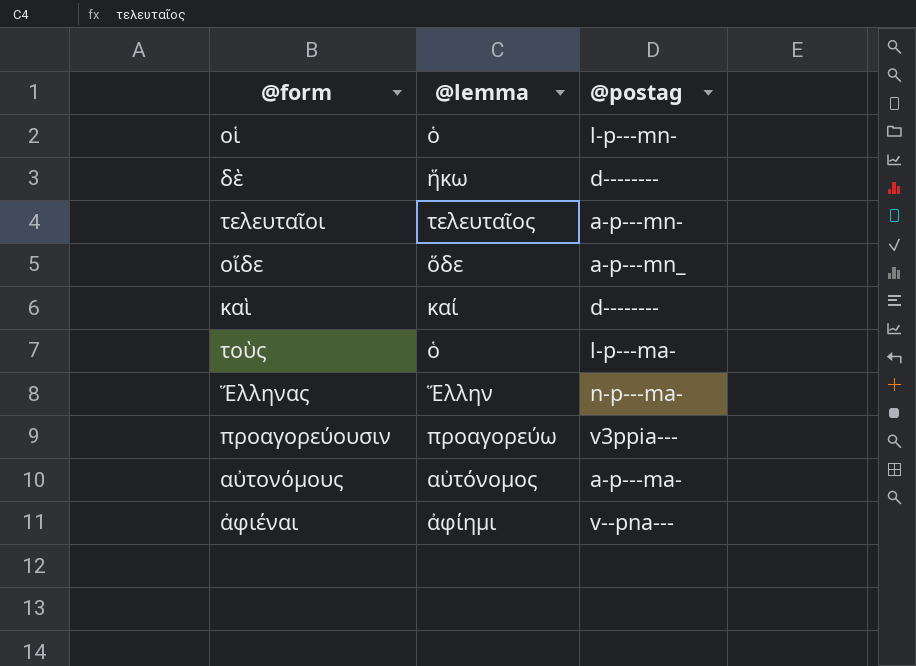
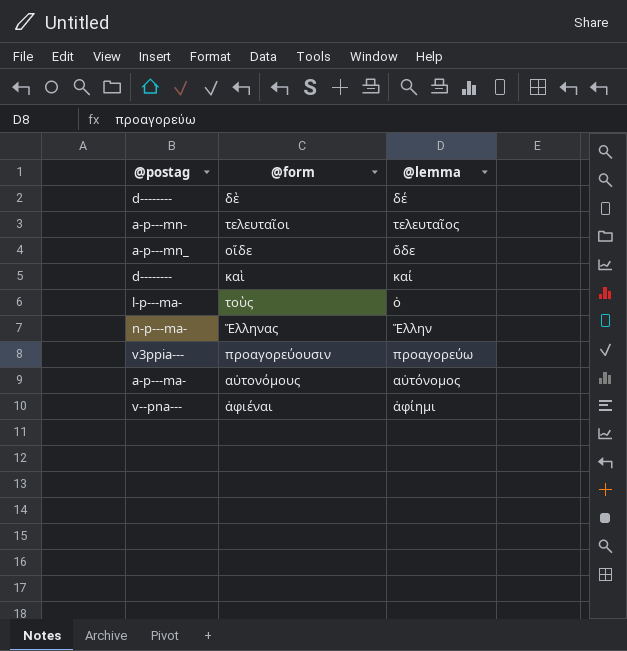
column @postag | position: 3 -> 1
row οἱ: ὁ | l-p---mn- -> none
δὲ | @lemma: ἥκω -> δέ

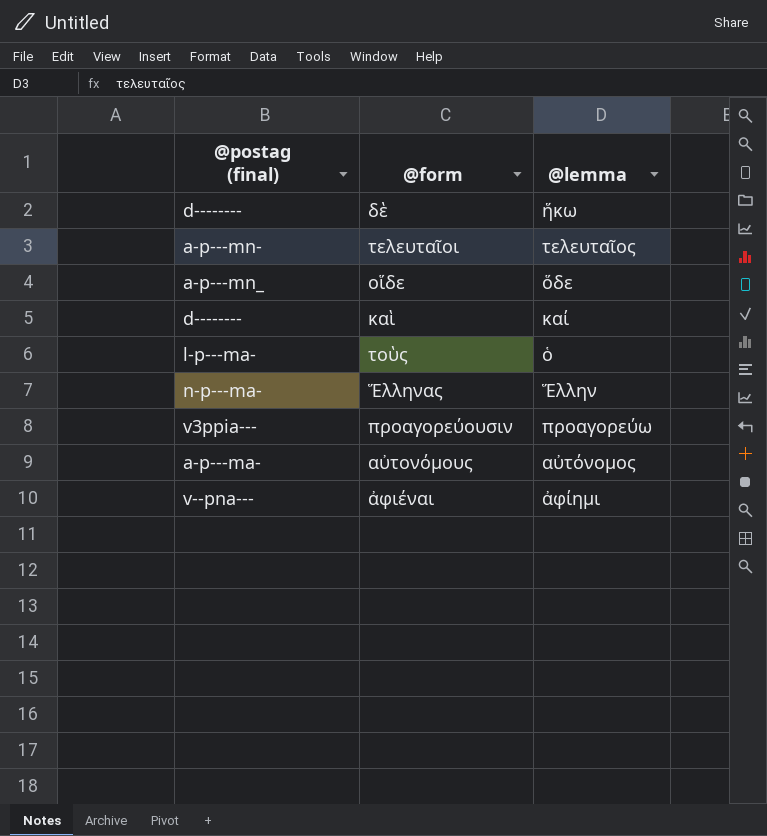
column name: @postag -> @postag (final)
δὲ | @lemma: δέ -> ἥκω

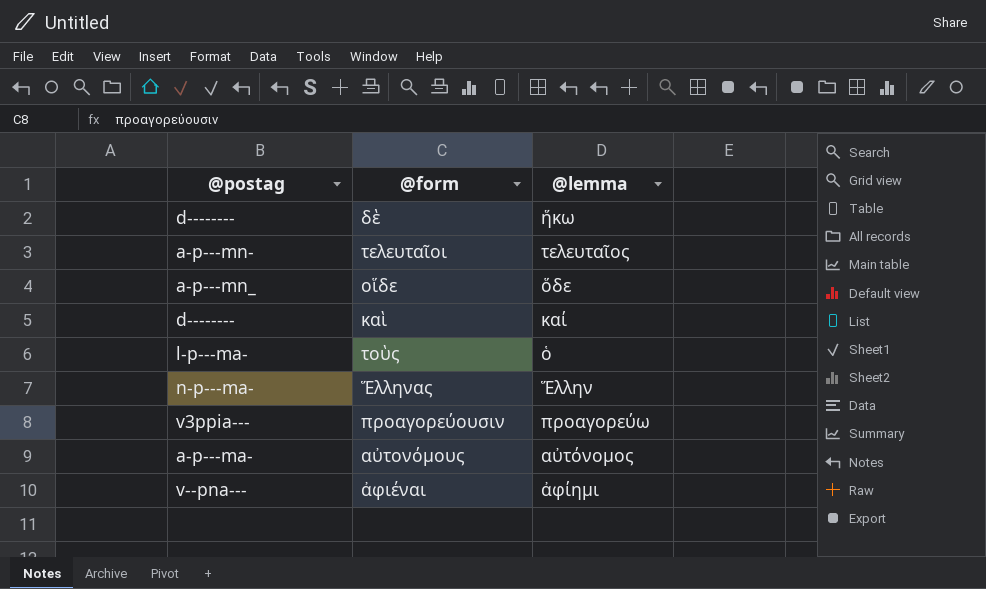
column name: @postag (final) -> @postag

